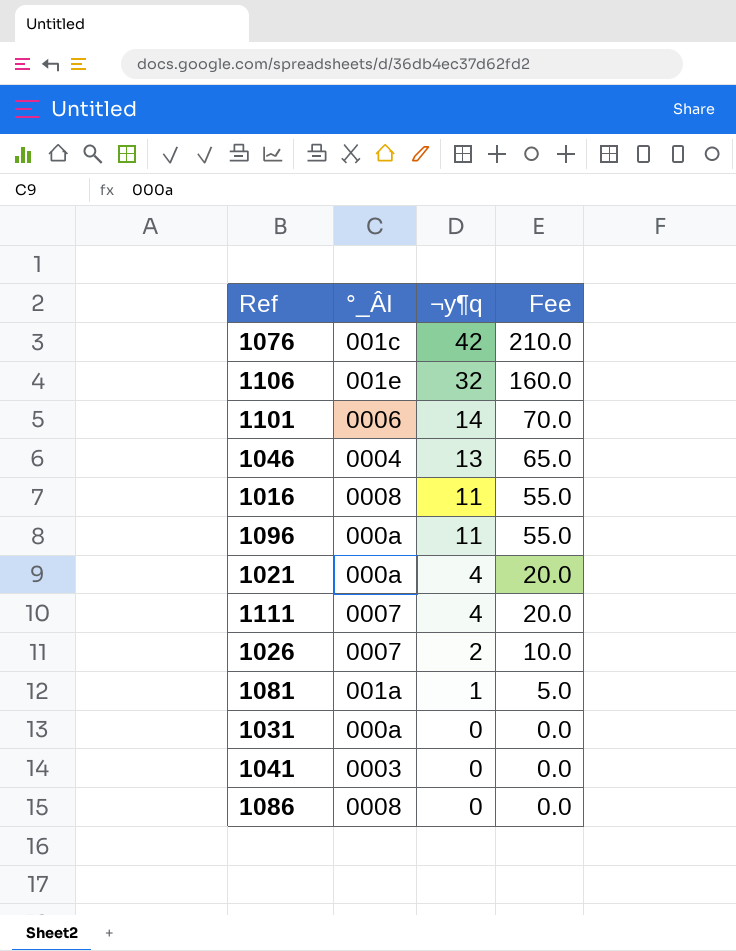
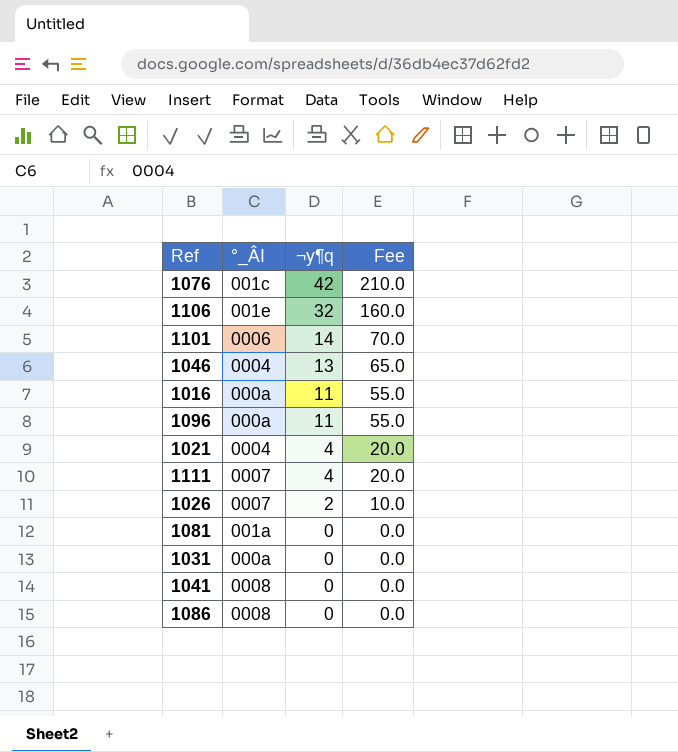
1016 | °_ÂI: 0008 -> 000a
1021 | °_ÂI: 000a -> 0004
1081 | ¬y¶q: 1 -> 0
1081 | Fee: 5.0 -> 0.0
1041 | °_ÂI: 0003 -> 0008

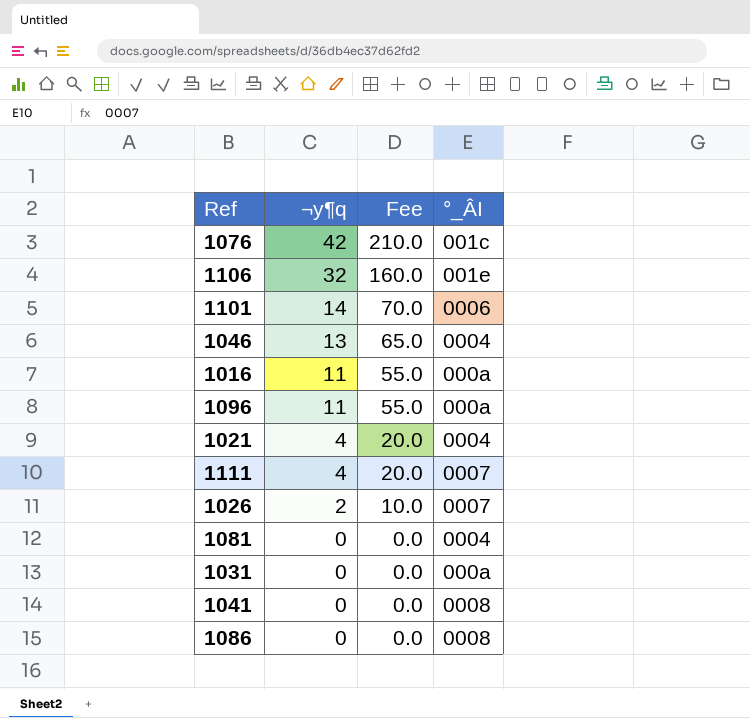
column °_ÂI | position: 2 -> 4
1081 | °_ÂI: 001a -> 0004

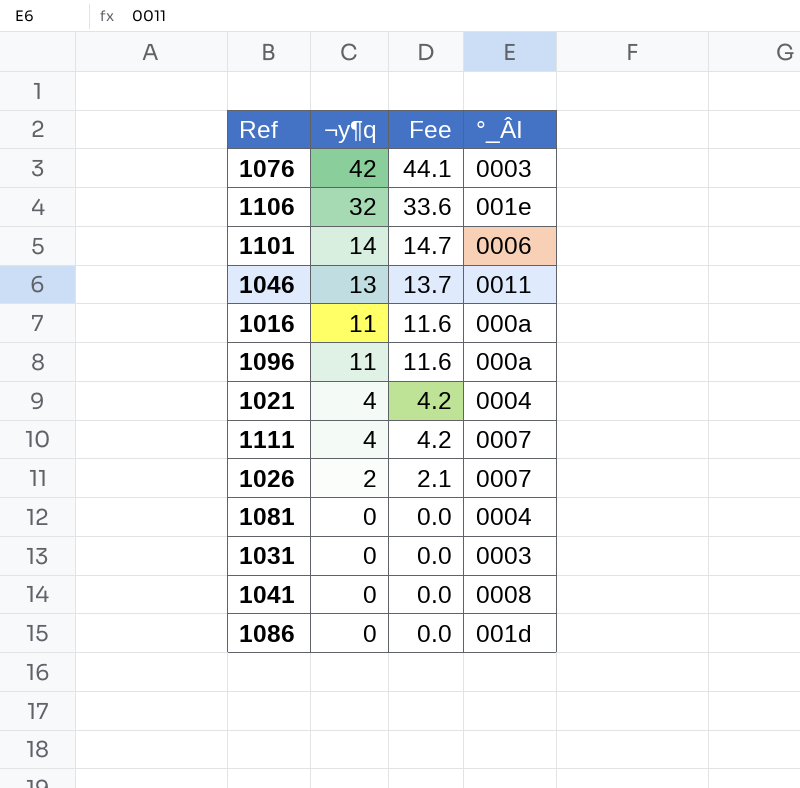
column Fee | formula: [¬y¶q] * 5 -> [¬y¶q] * 1.05
1076 | °_ÂI: 001c -> 0003
1046 | °_ÂI: 0004 -> 0011
1031 | °_ÂI: 000a -> 0003
1086 | °_ÂI: 0008 -> 001d

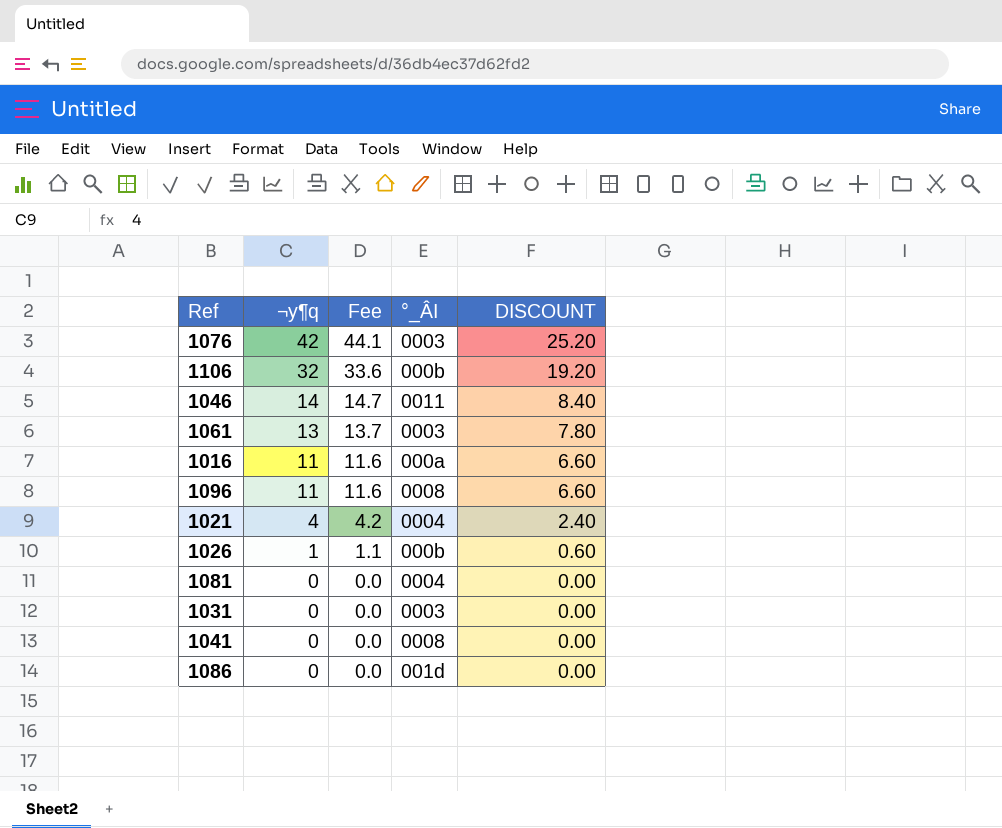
column DISCOUNT | formula: none -> [¬y¶q] * 0.6
row 1101: 14 | 14.7 | 0006 -> none
row 1111: 4 | 4.2 | 0007 -> none
1106 | °_ÂI: 001e -> 000b
1046 | ¬y¶q: 13 -> 14
1046 | Fee: 13.7 -> 14.7
row 1061: none -> 13 | 13.7 | 0003 | 7.80
1096 | °_ÂI: 000a -> 0008
1026 | ¬y¶q: 2 -> 1
1026 | Fee: 2.1 -> 1.1
1026 | °_ÂI: 0007 -> 000b

